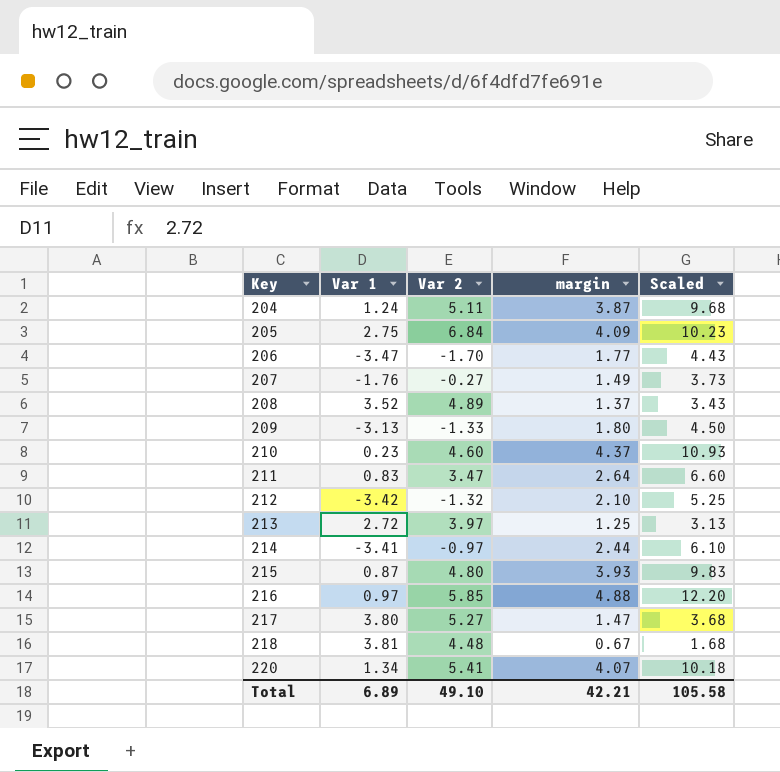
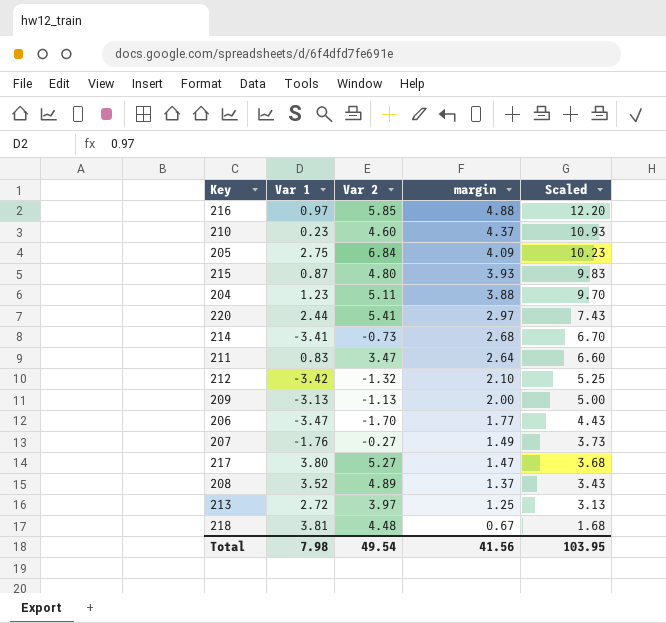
row order: Key ascending -> margin descending
204 | Var 1: 1.24 -> 1.23
204 | margin: 3.87 -> 3.88
204 | Scaled: 9.68 -> 9.70
220 | Var 1: 1.34 -> 2.44
220 | margin: 4.07 -> 2.97
220 | Scaled: 10.18 -> 7.43
214 | Var 2: -0.97 -> -0.73
214 | margin: 2.44 -> 2.68
214 | Scaled: 6.10 -> 6.70
209 | Var 2: -1.33 -> -1.13
209 | margin: 1.80 -> 2.00
209 | Scaled: 4.50 -> 5.00
Total | Var 1: 6.89 -> 7.98
Total | Var 2: 49.10 -> 49.54
Total | margin: 42.21 -> 41.56
Total | Scaled: 105.58 -> 103.95

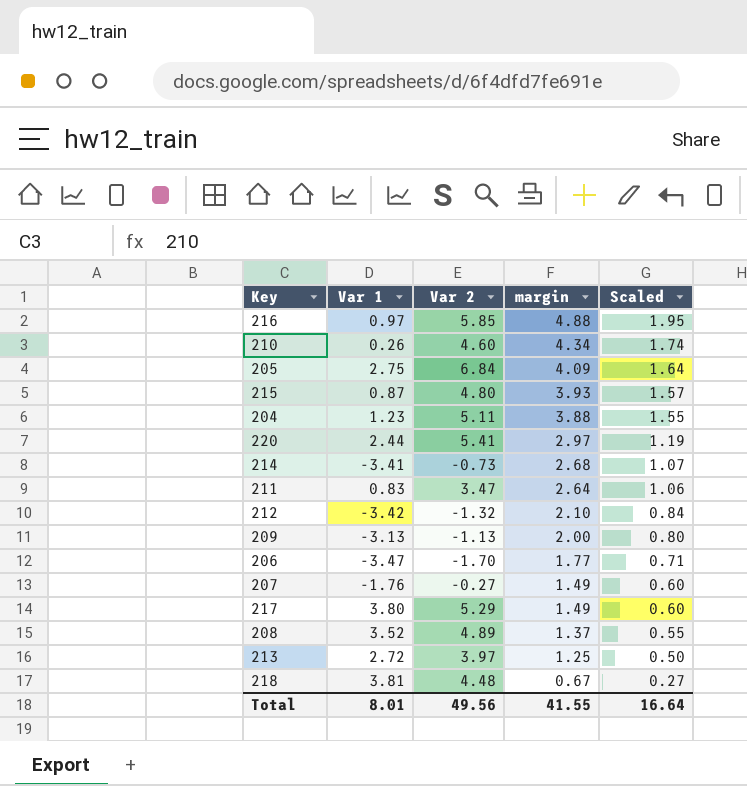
column Scaled | formula: [margin] * 2.5 -> [margin] * 0.4
210 | Var 1: 0.23 -> 0.26
210 | margin: 4.37 -> 4.34
217 | Var 2: 5.27 -> 5.29
217 | margin: 1.47 -> 1.49
Total | Var 1: 7.98 -> 8.01
Total | Var 2: 49.54 -> 49.56
Total | margin: 41.56 -> 41.55
Total | Scaled: 103.95 -> 16.64

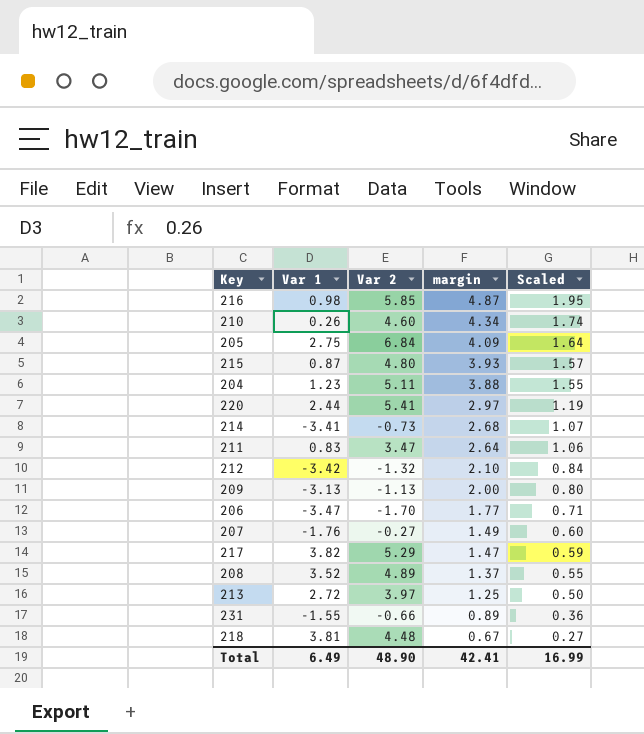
216 | Var 1: 0.97 -> 0.98
216 | margin: 4.88 -> 4.87
217 | Var 1: 3.80 -> 3.82
217 | margin: 1.49 -> 1.47
217 | Scaled: 0.60 -> 0.59
row 231: none -> -1.55 | -0.66 | 0.89 | 0.36
Total | Var 1: 8.01 -> 6.49
Total | Var 2: 49.56 -> 48.90
Total | margin: 41.55 -> 42.41
Total | Scaled: 16.64 -> 16.99

